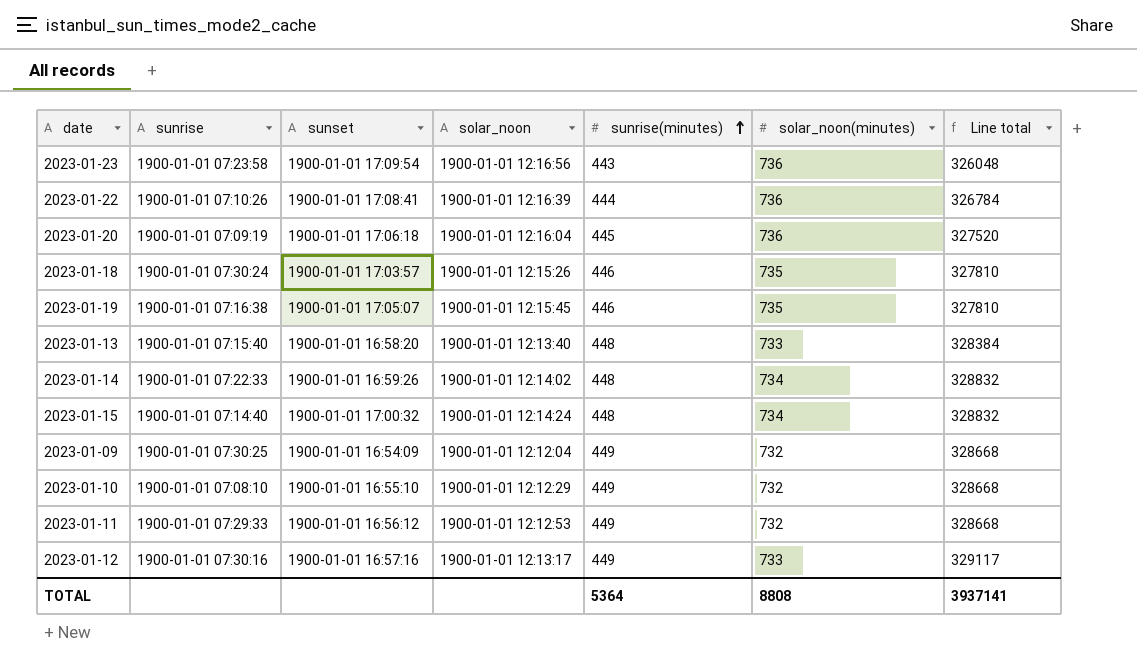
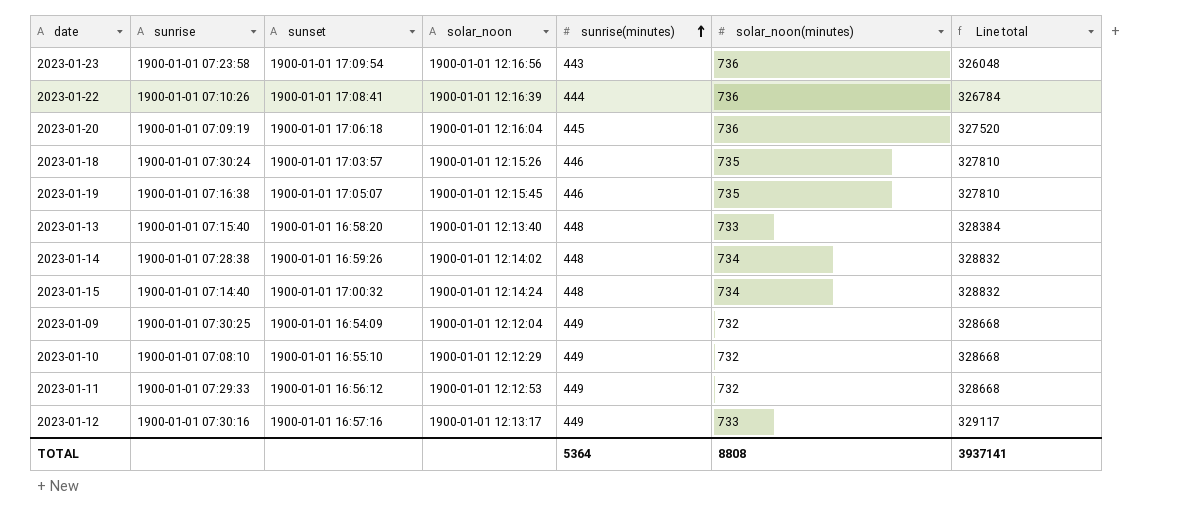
2023-01-14 | sunrise: 1900-01-01 07:22:33 -> 1900-01-01 07:28:38

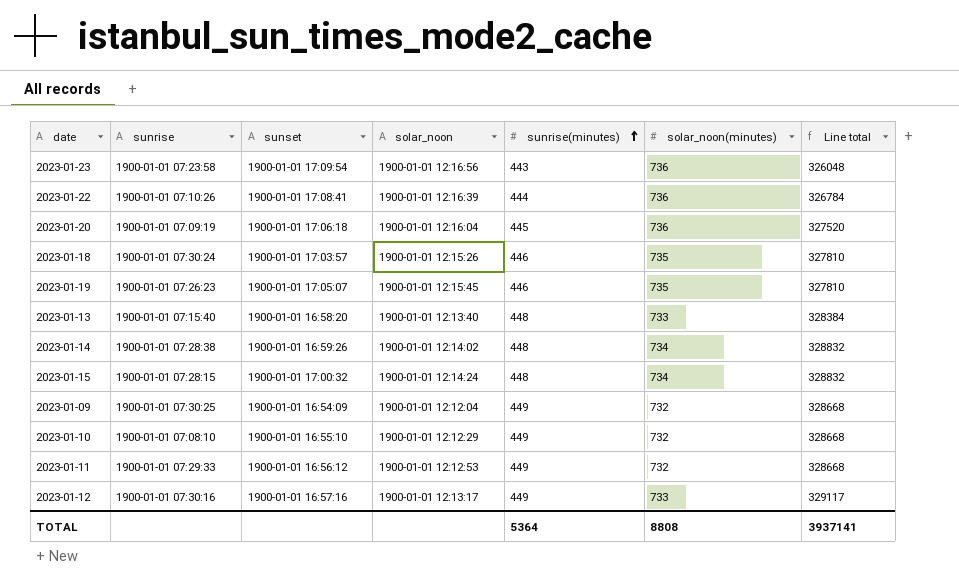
2023-01-19 | sunrise: 1900-01-01 07:16:38 -> 1900-01-01 07:26:23
2023-01-15 | sunrise: 1900-01-01 07:14:40 -> 1900-01-01 07:28:15

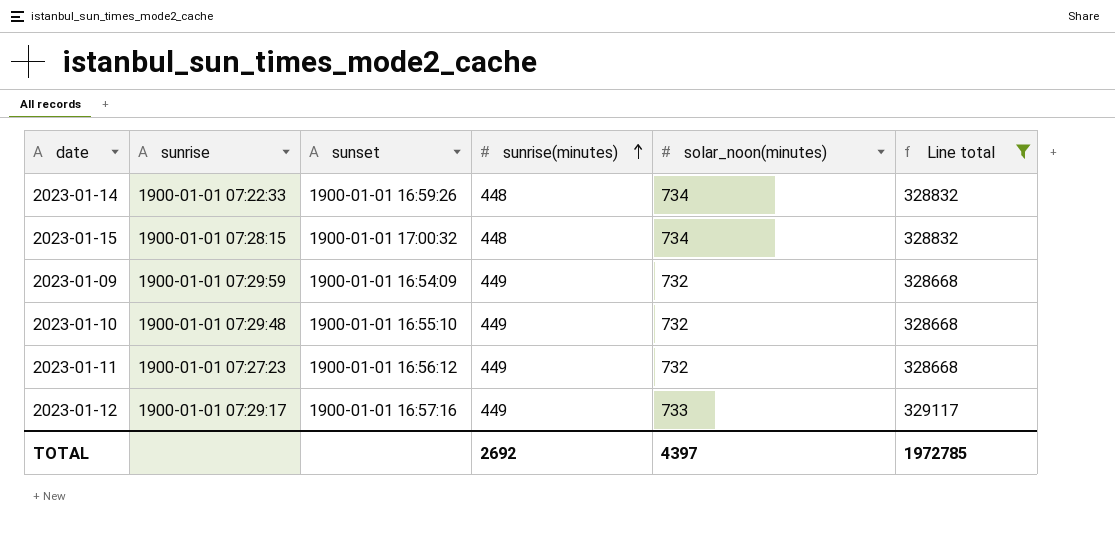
filter: none -> Line total >= 328668
column solar_noon | position: 4 -> none
2023-01-14 | sunrise: 1900-01-01 07:28:38 -> 1900-01-01 07:22:33
2023-01-09 | sunrise: 1900-01-01 07:30:25 -> 1900-01-01 07:29:59
2023-01-10 | sunrise: 1900-01-01 07:08:10 -> 1900-01-01 07:29:48
2023-01-11 | sunrise: 1900-01-01 07:29:33 -> 1900-01-01 07:27:23
2023-01-12 | sunrise: 1900-01-01 07:30:16 -> 1900-01-01 07:29:17
TOTAL | sunrise(minutes): 5364 -> 2692
TOTAL | solar_noon(minutes): 8808 -> 4397
TOTAL | Line total: 3937141 -> 1972785

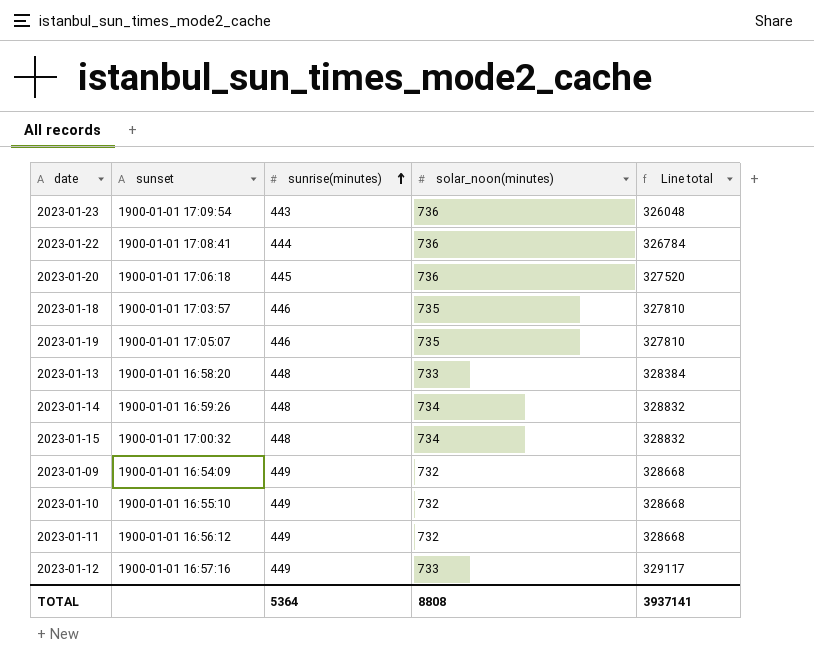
filter: Line total >= 328668 -> none
column sunrise | position: 2 -> none
TOTAL | sunrise(minutes): 2692 -> 5364
TOTAL | solar_noon(minutes): 4397 -> 8808
TOTAL | Line total: 1972785 -> 3937141

